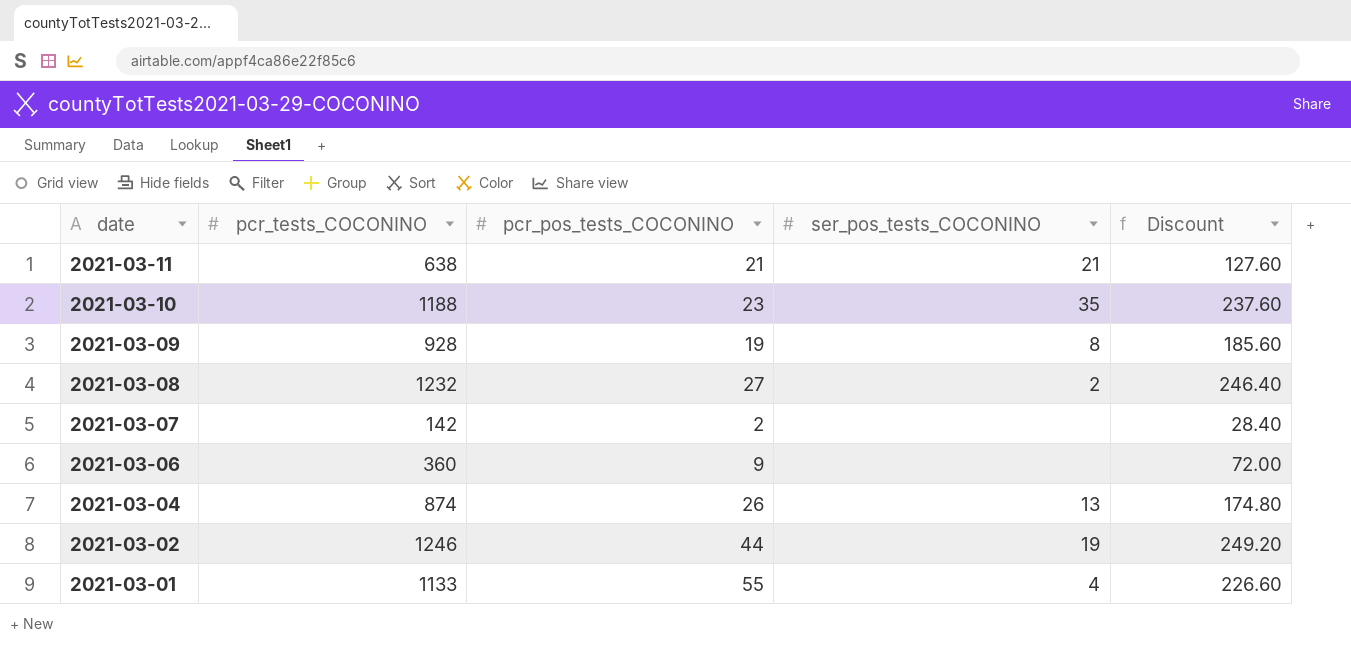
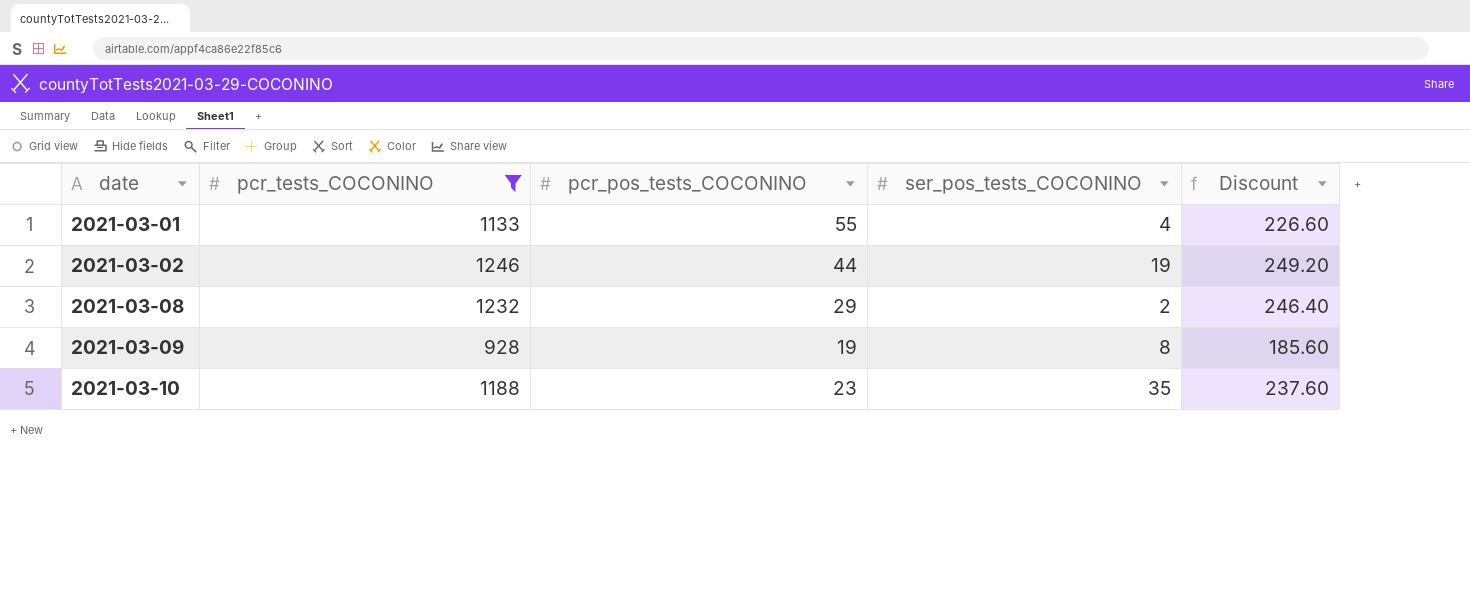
filter: none -> pcr_tests_COCONINO >= 928
row order: date descending -> date ascending
2021-03-08 | pcr_pos_tests_COCONINO: 27 -> 29

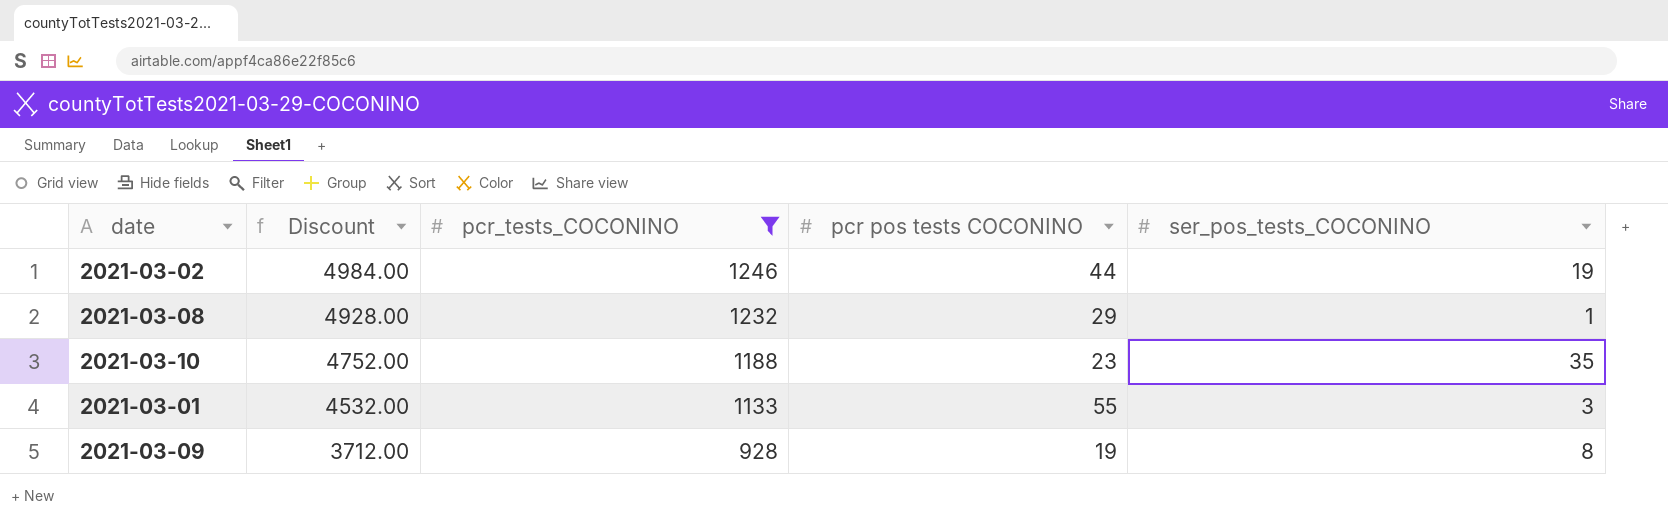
row order: date ascending -> Discount descending
column Discount | formula: [pcr_tests_COCONINO] * 0.2 -> [pcr_tests_COCONINO] * 4
column Discount | position: 5 -> 2
column name: pcr_pos_tests_COCONINO -> pcr pos tests COCONINO
2021-03-08 | ser_pos_tests_COCONINO: 2 -> 1
2021-03-01 | ser_pos_tests_COCONINO: 4 -> 3

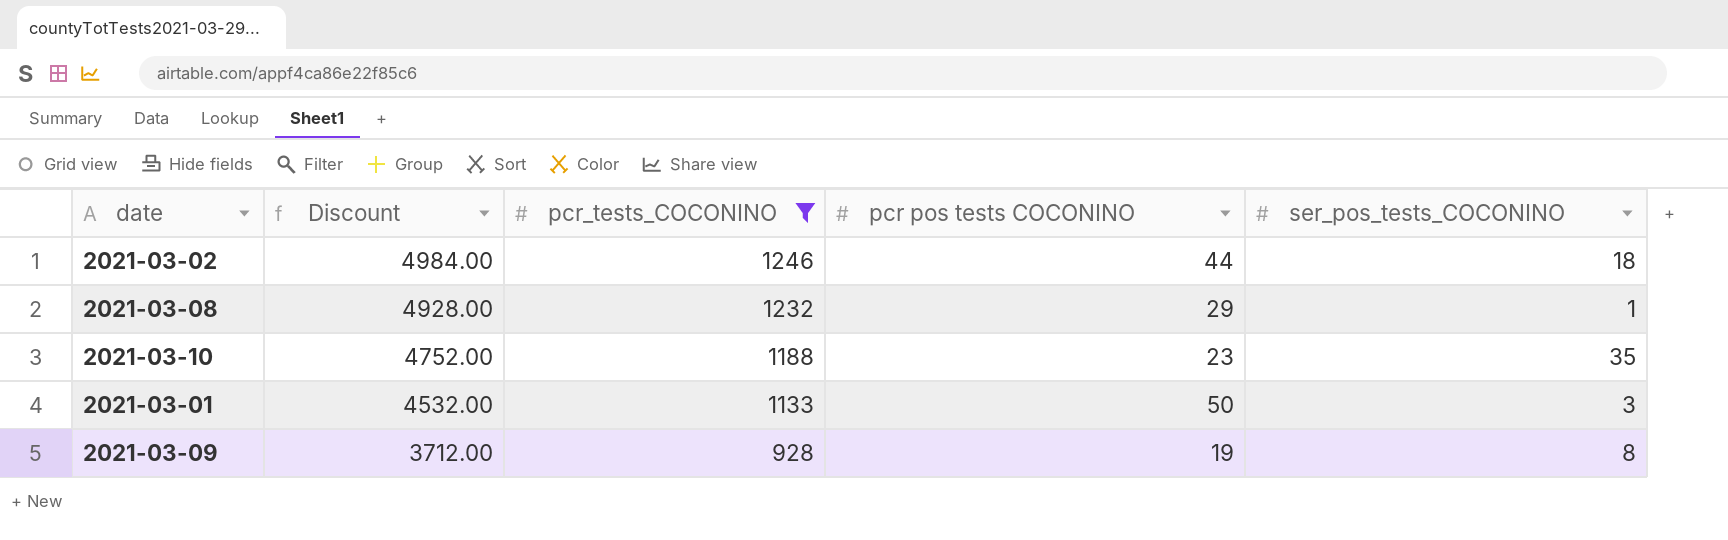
2021-03-02 | ser_pos_tests_COCONINO: 19 -> 18
2021-03-01 | pcr pos tests COCONINO: 55 -> 50

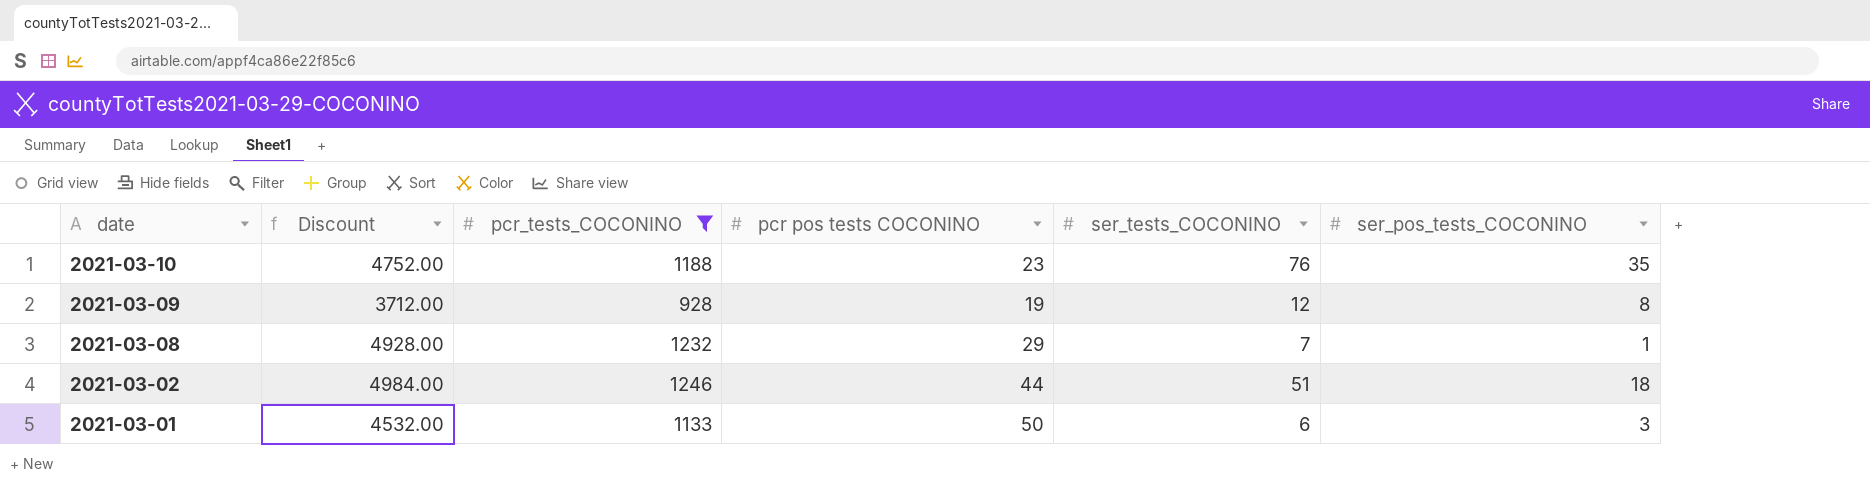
row order: Discount descending -> date descending
column ser_tests_COCONINO | position: none -> 5

